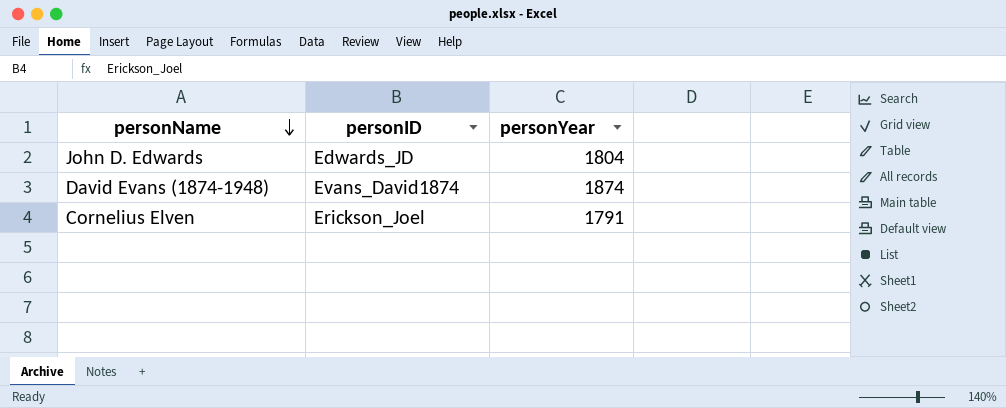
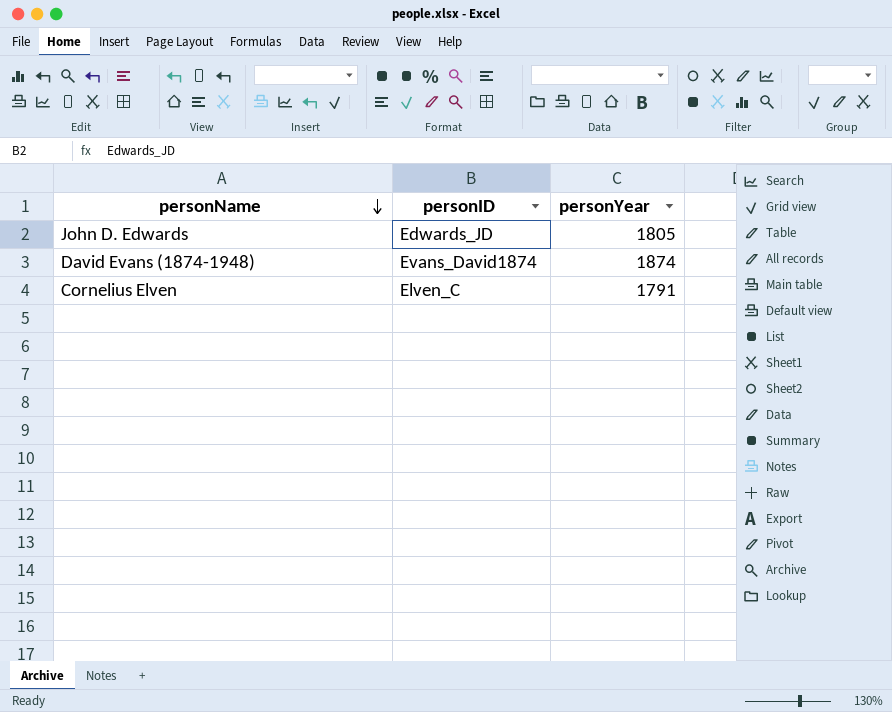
John D. Edwards | personYear: 1804 -> 1805
Cornelius Elven | personID: Erickson_Joel -> Elven_C

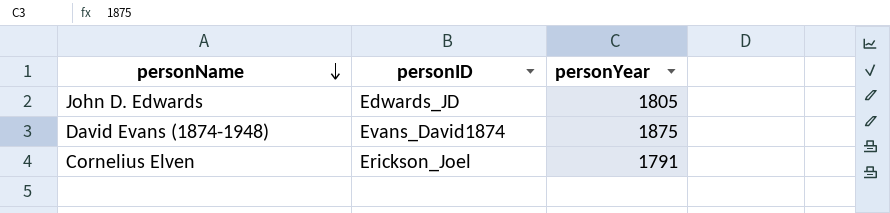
David Evans (1874-1948) | personYear: 1874 -> 1875
Cornelius Elven | personID: Elven_C -> Erickson_Joel

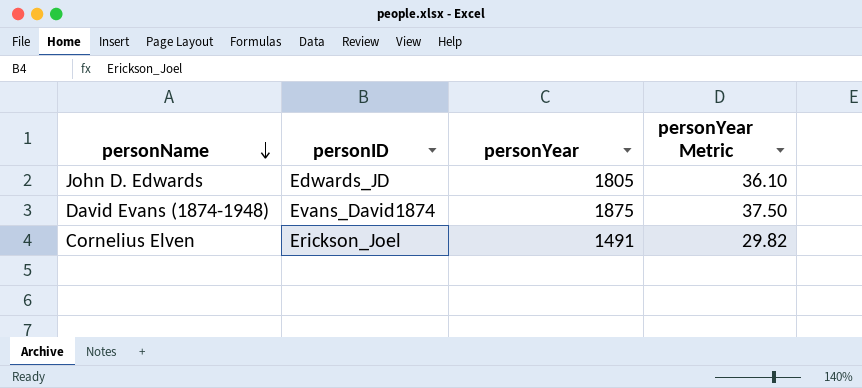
column personYear Metric | formula: none -> [personYear] * 0.02
Cornelius Elven | personYear: 1791 -> 1491

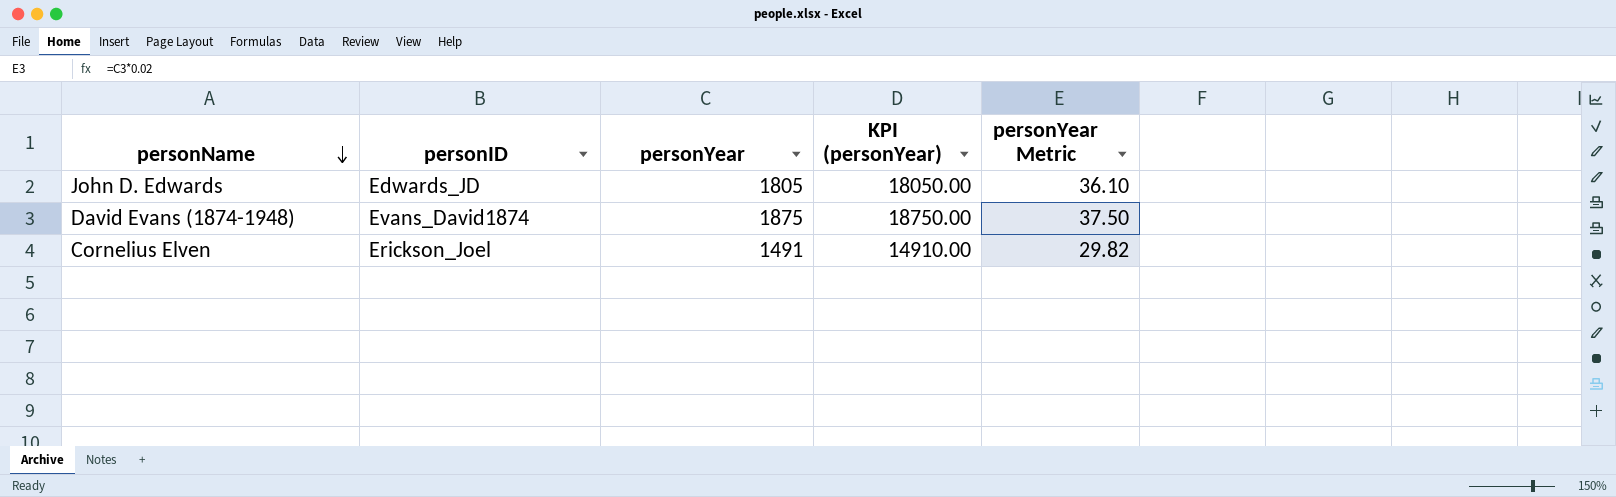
column KPI (personYear) | formula: none -> [personYear] * 10

